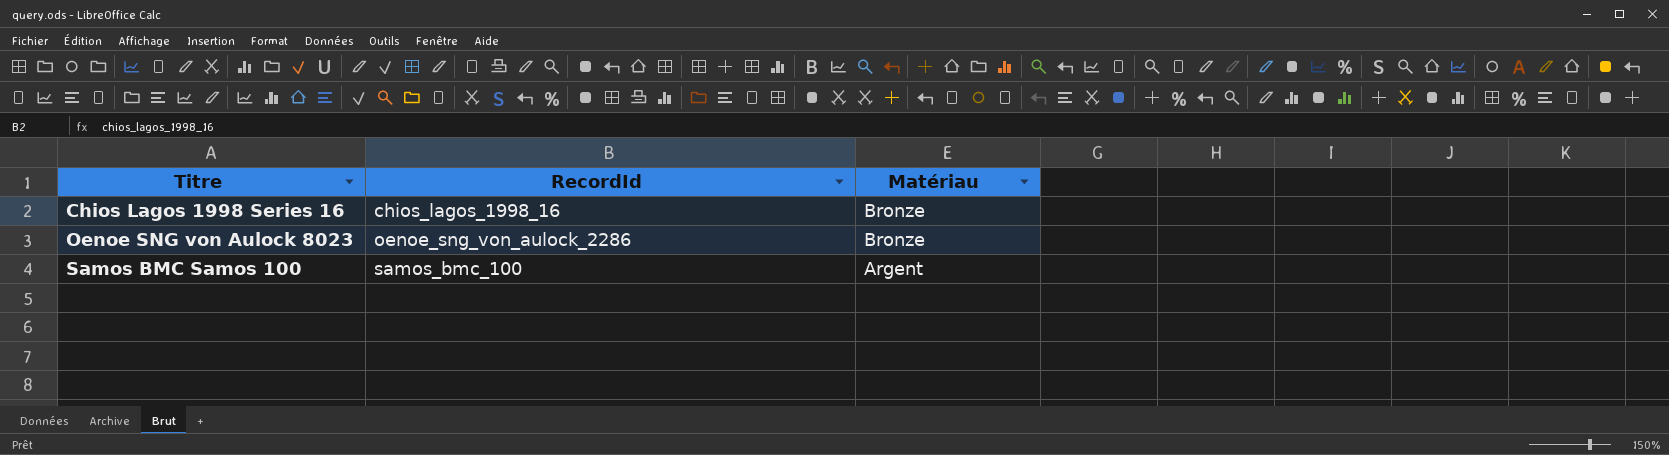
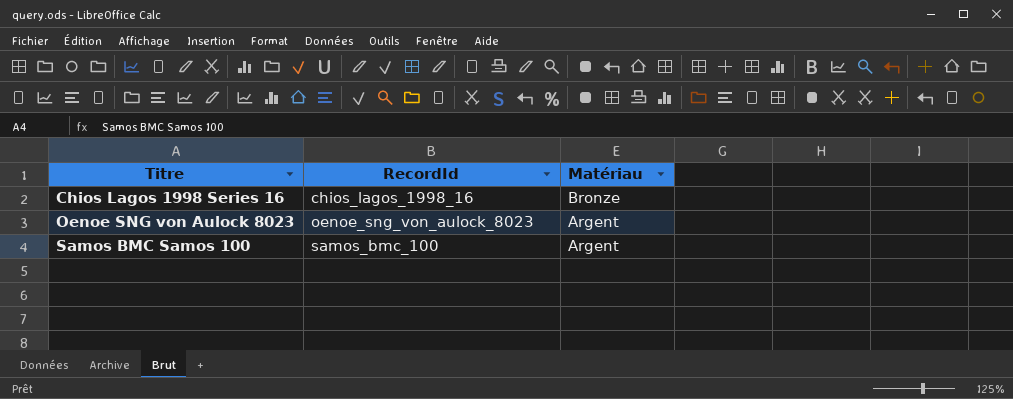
Oenoe SNG von Aulock 8023 | RecordId: oenoe_sng_von_aulock_2286 -> oenoe_sng_von_aulock_8023
Oenoe SNG von Aulock 8023 | Matériau: Bronze -> Argent

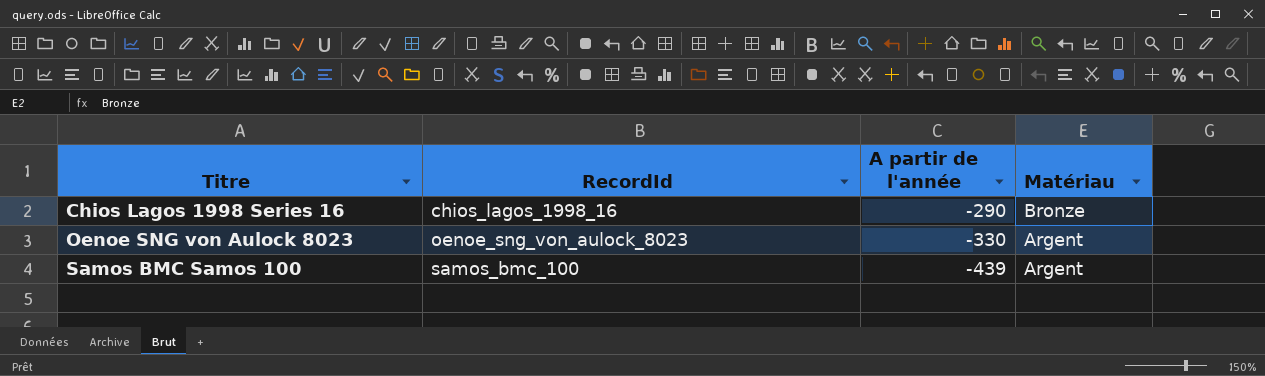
column A partir de l'année | position: none -> 3

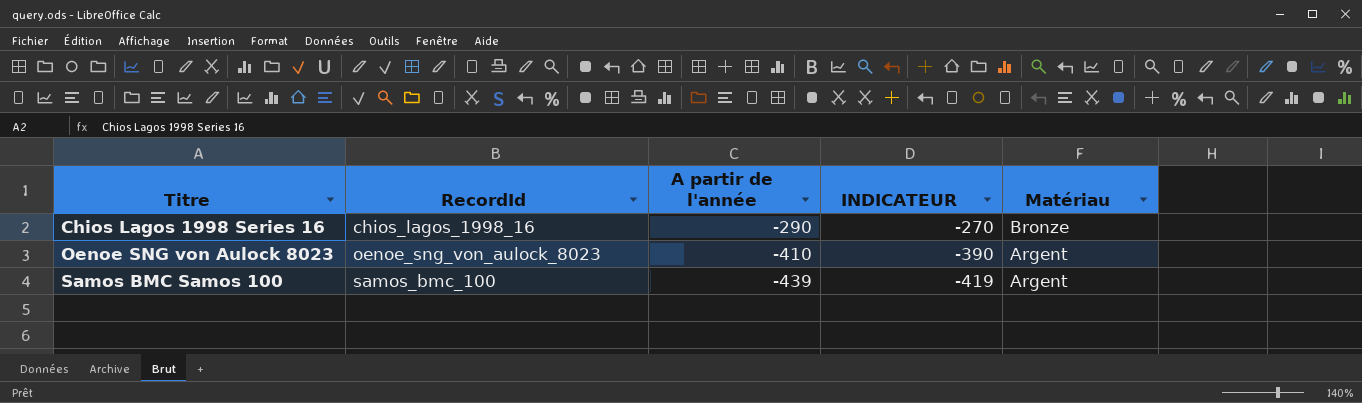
column INDICATEUR | formula: none -> [A partir de l'année] + 20
Oenoe SNG von Aulock 8023 | A partir de l'année: -330 -> -410

